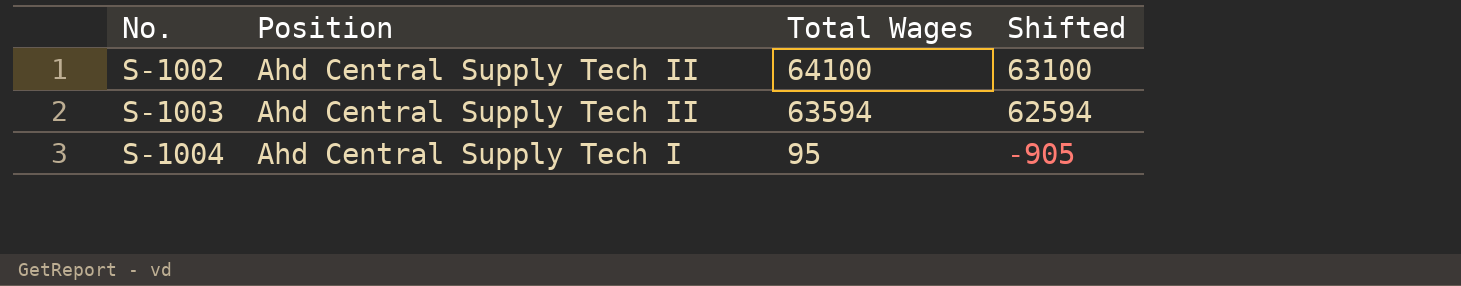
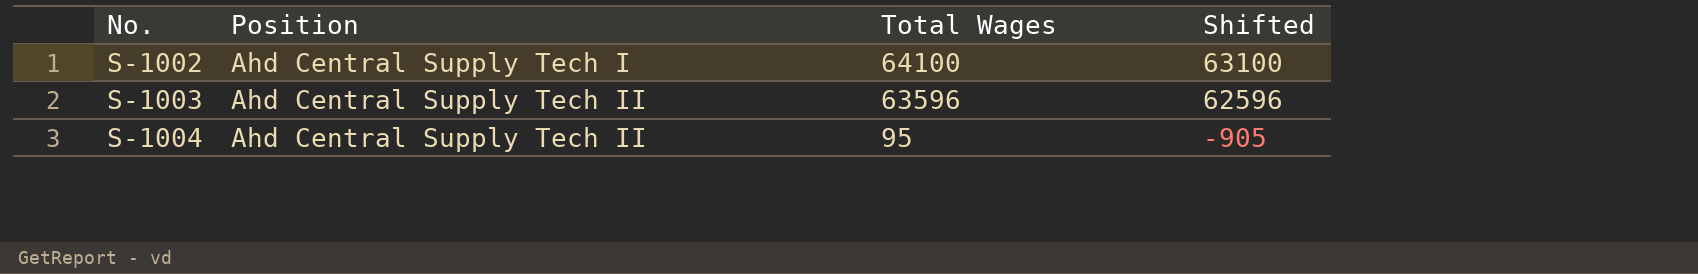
S-1002 | Position: Ahd Central Supply Tech II -> Ahd Central Supply Tech I
S-1003 | Total Wages: 63594 -> 63596
S-1003 | Shifted: 62594 -> 62596
S-1004 | Position: Ahd Central Supply Tech I -> Ahd Central Supply Tech II

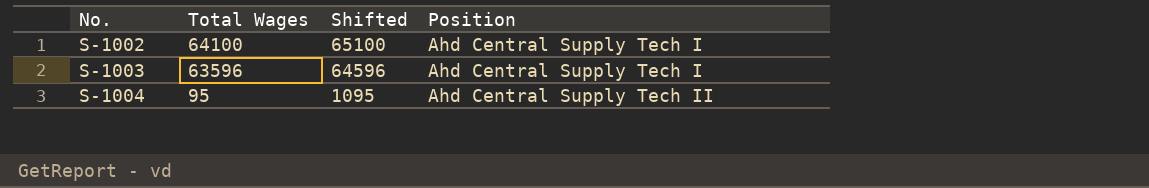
column Shifted | formula: [Total Wages] - 1000 -> [Total Wages] + 1000
column Position | position: 2 -> 4
S-1003 | Position: Ahd Central Supply Tech II -> Ahd Central Supply Tech I

